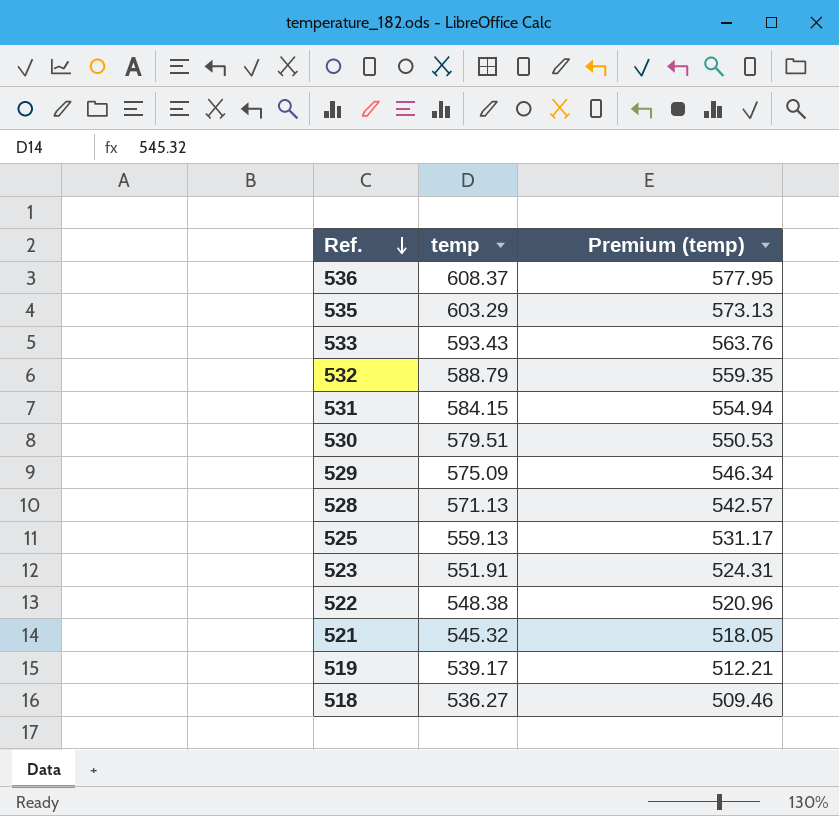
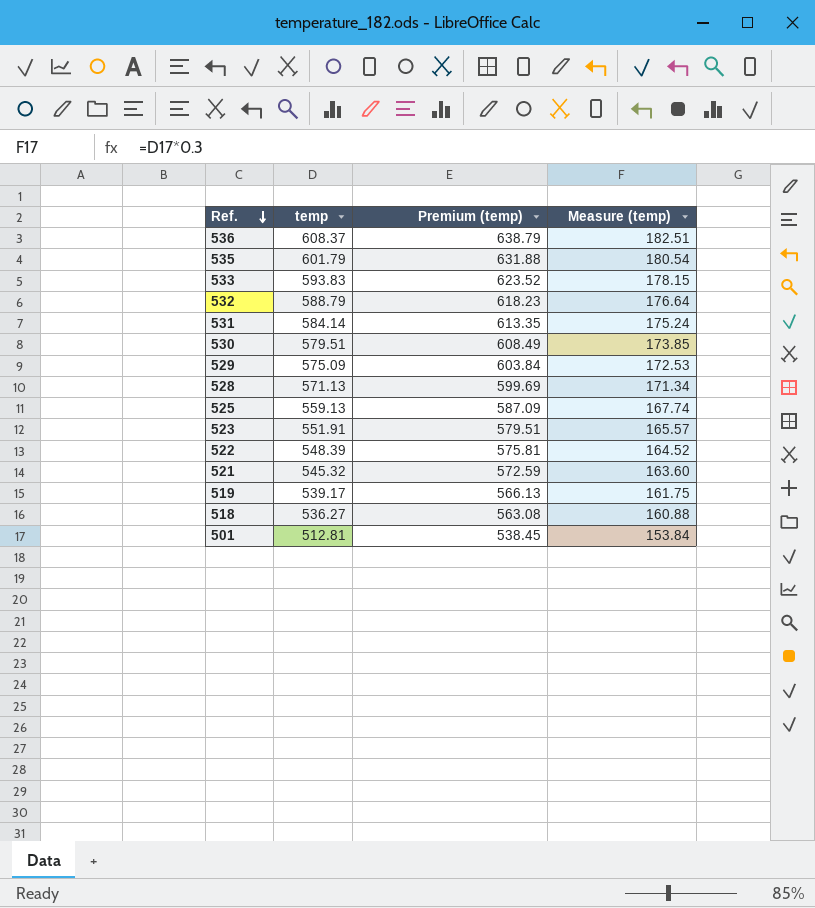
column Premium (temp) | formula: [temp] * 0.95 -> [temp] * 1.05
column Measure (temp) | formula: none -> [temp] * 0.3
535 | temp: 603.29 -> 601.79
533 | temp: 593.43 -> 593.83
531 | temp: 584.15 -> 584.14
522 | temp: 548.38 -> 548.39
row 501: none -> 512.81 | 538.45 | 153.84

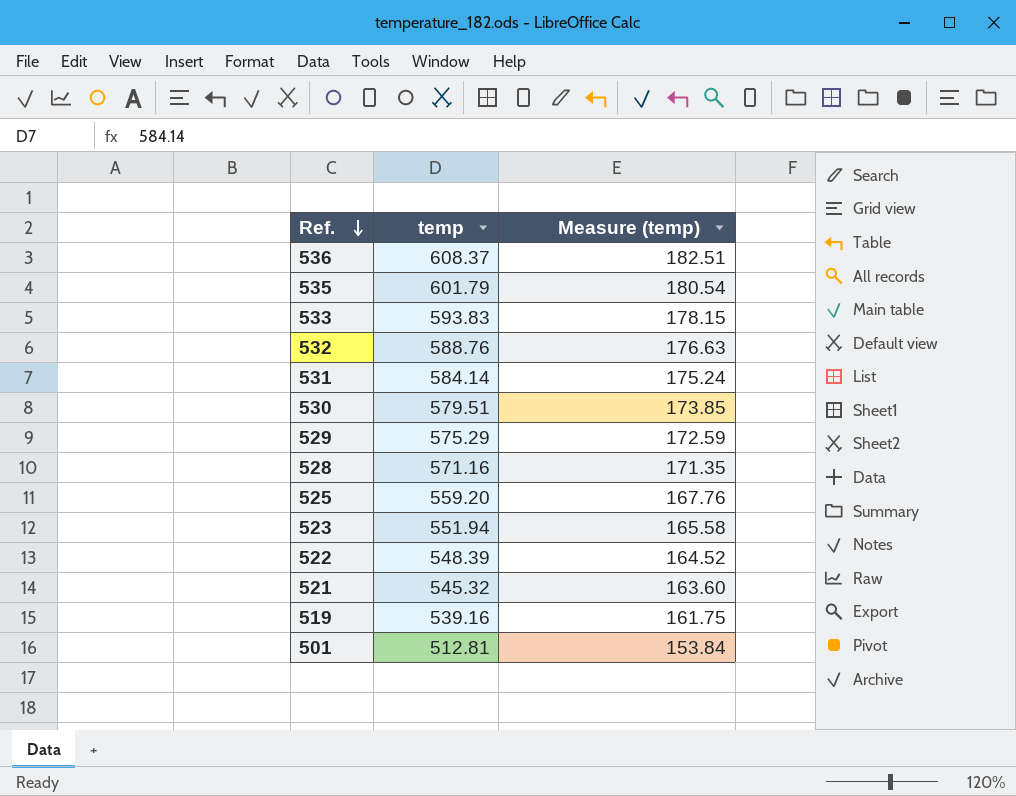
column Premium (temp) | formula: [temp] * 1.05 -> none
row 518: 536.27 | 563.08 | 160.88 -> none
532 | temp: 588.79 -> 588.76
532 | Measure (temp): 176.64 -> 176.63
529 | temp: 575.09 -> 575.29
529 | Measure (temp): 172.53 -> 172.59
528 | temp: 571.13 -> 571.16
528 | Measure (temp): 171.34 -> 171.35
525 | temp: 559.13 -> 559.20
525 | Measure (temp): 167.74 -> 167.76
523 | temp: 551.91 -> 551.94
523 | Measure (temp): 165.57 -> 165.58
519 | temp: 539.17 -> 539.16

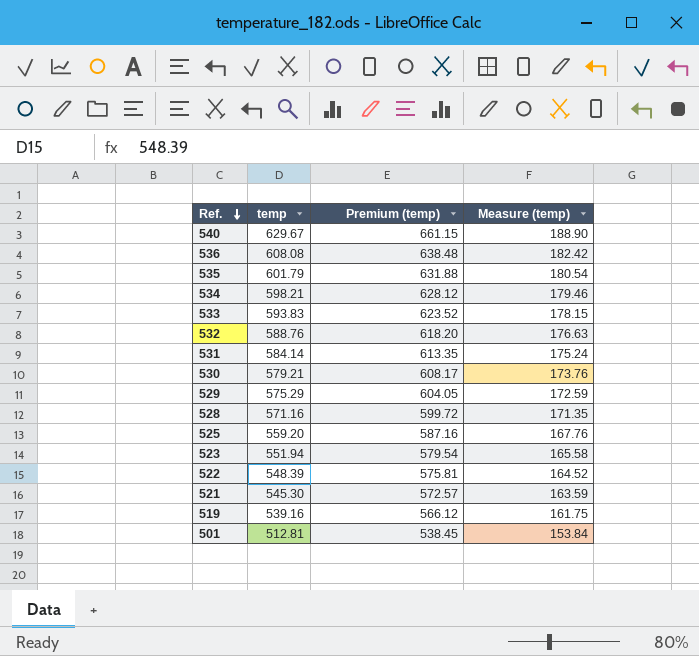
column Premium (temp) | formula: none -> [temp] * 1.05
row 540: none -> 629.67 | 661.15 | 188.90
536 | temp: 608.37 -> 608.08
536 | Measure (temp): 182.51 -> 182.42
row 534: none -> 598.21 | 628.12 | 179.46
530 | temp: 579.51 -> 579.21
530 | Measure (temp): 173.85 -> 173.76
521 | temp: 545.32 -> 545.30
521 | Measure (temp): 163.60 -> 163.59

